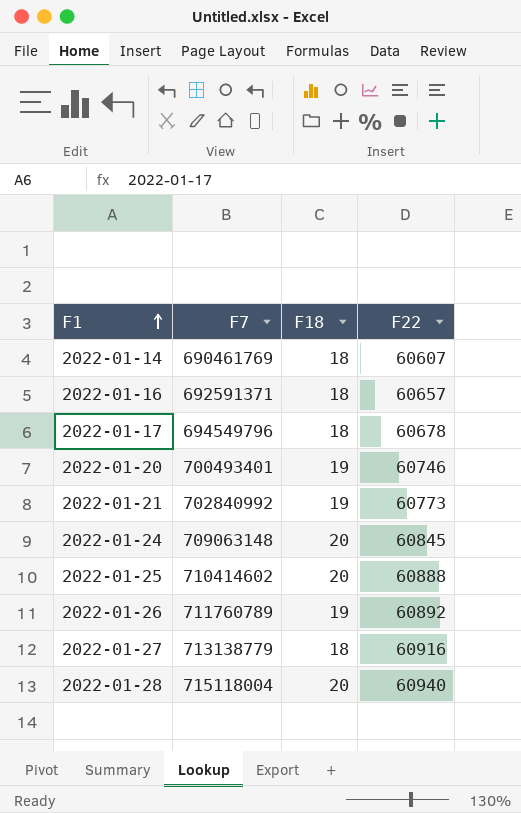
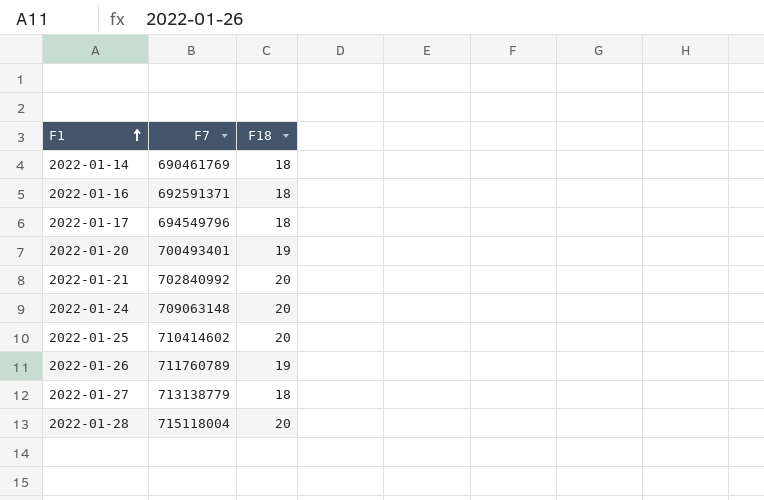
column F22 | position: 4 -> none
2022-01-21 | F18: 19 -> 20

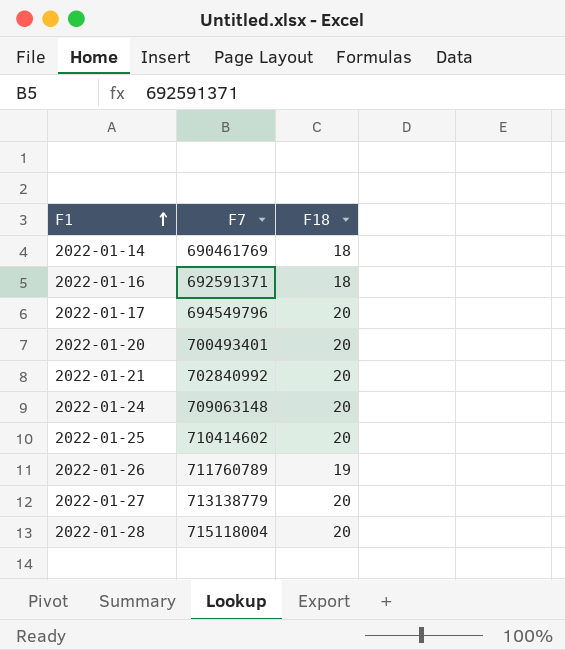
2022-01-17 | F18: 18 -> 20
2022-01-20 | F18: 19 -> 20
2022-01-27 | F18: 18 -> 20

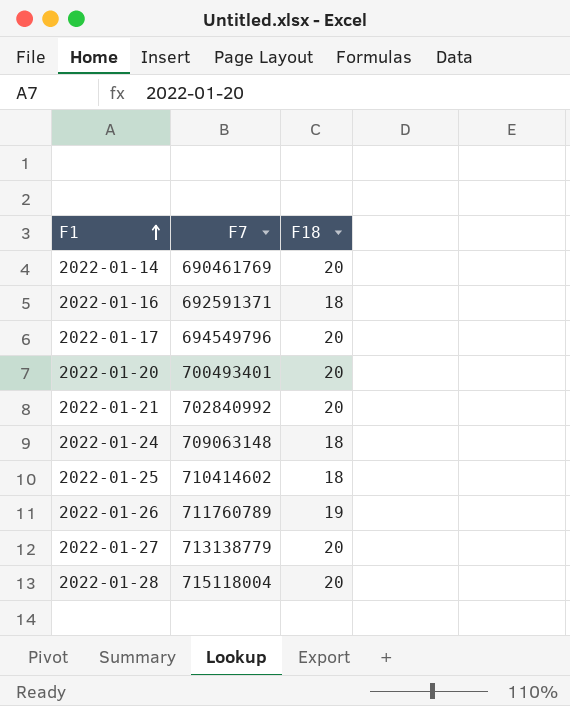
2022-01-14 | F18: 18 -> 20
2022-01-24 | F18: 20 -> 18
2022-01-25 | F18: 20 -> 18

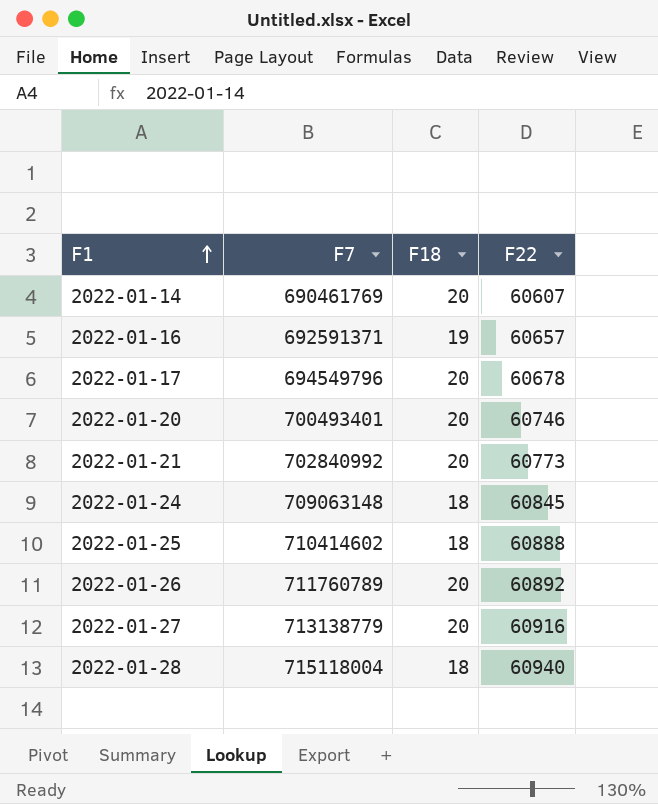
column F22 | position: none -> 4
2022-01-16 | F18: 18 -> 19
2022-01-26 | F18: 19 -> 20
2022-01-28 | F18: 20 -> 18

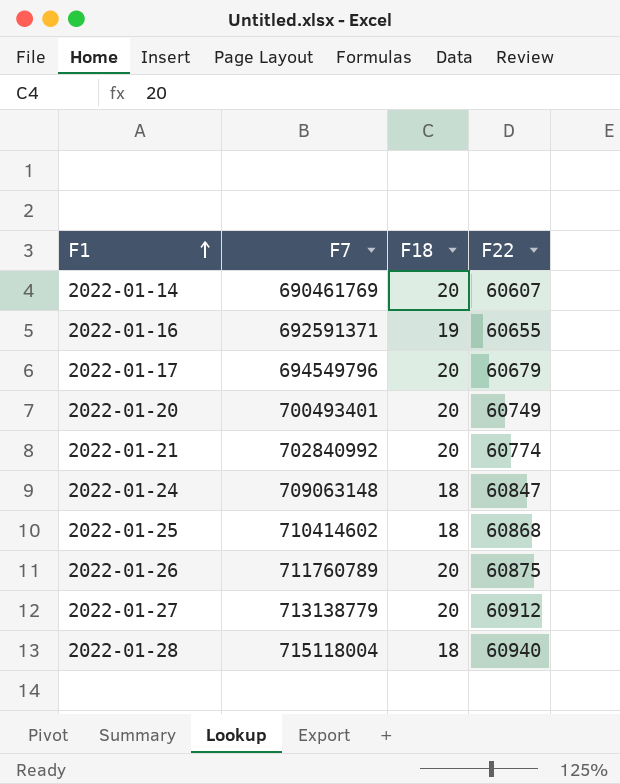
2022-01-16 | F22: 60657 -> 60655
2022-01-17 | F22: 60678 -> 60679
2022-01-20 | F22: 60746 -> 60749
2022-01-21 | F22: 60773 -> 60774
2022-01-24 | F22: 60845 -> 60847
2022-01-25 | F22: 60888 -> 60868
2022-01-26 | F22: 60892 -> 60875
2022-01-27 | F22: 60916 -> 60912

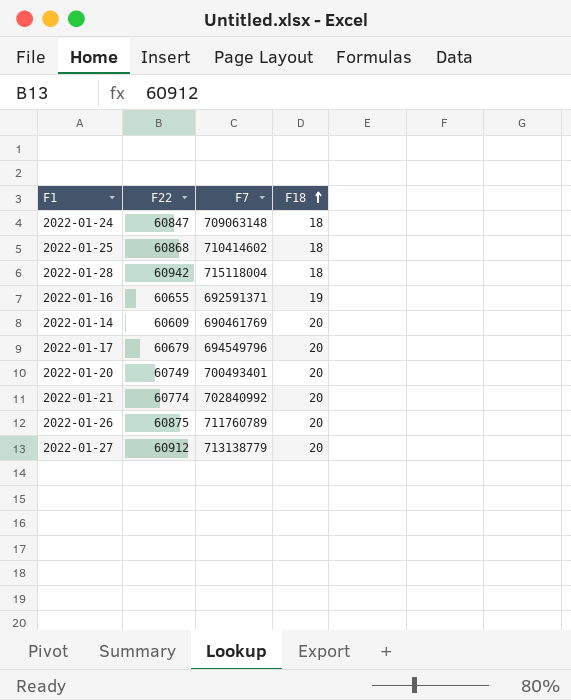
row order: F1 ascending -> F18 ascending
column F22 | position: 4 -> 2
2022-01-28 | F22: 60940 -> 60942
2022-01-14 | F22: 60607 -> 60609

